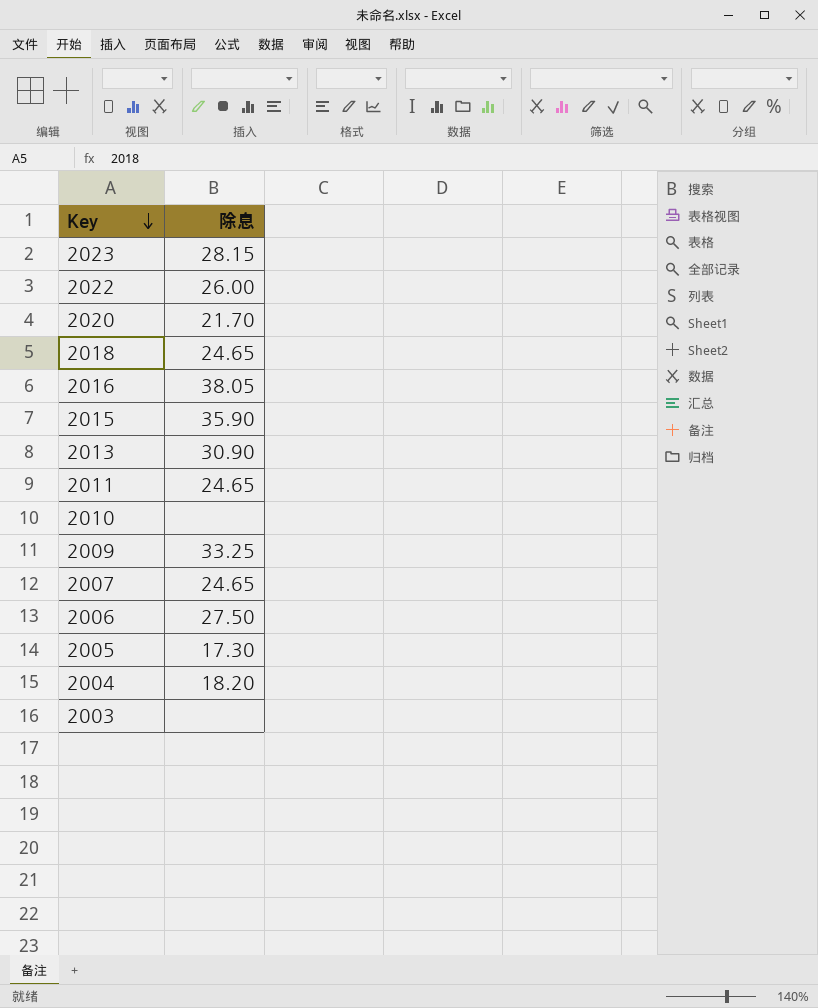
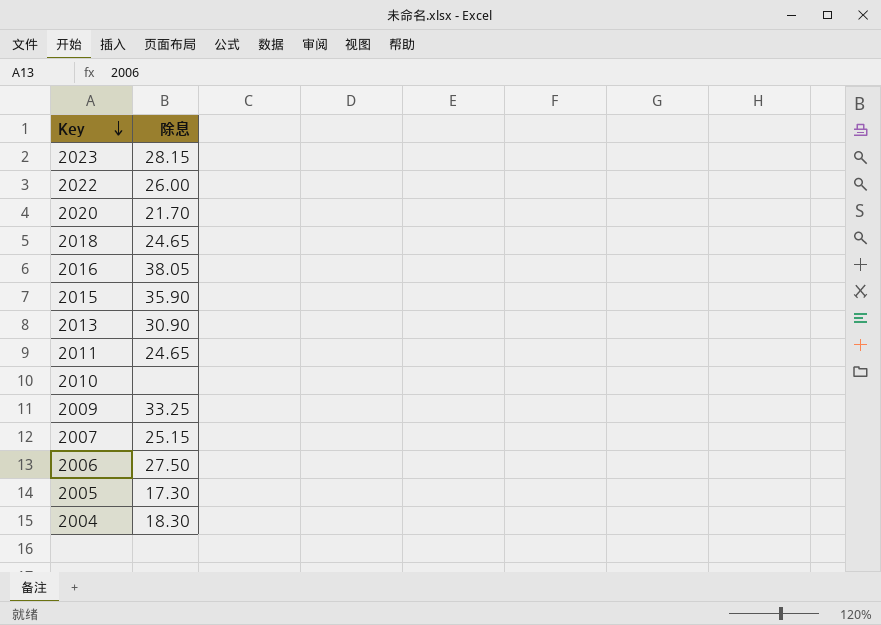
row 2003: none -> none
2007 | 除息: 24.65 -> 25.15
2004 | 除息: 18.20 -> 18.30

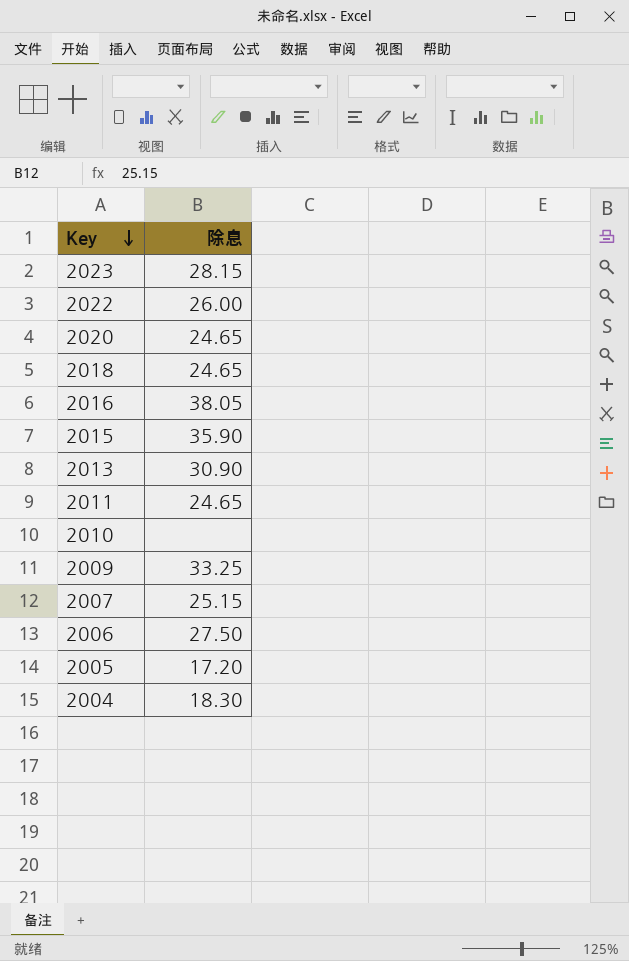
2020 | 除息: 21.70 -> 24.65
2005 | 除息: 17.30 -> 17.20

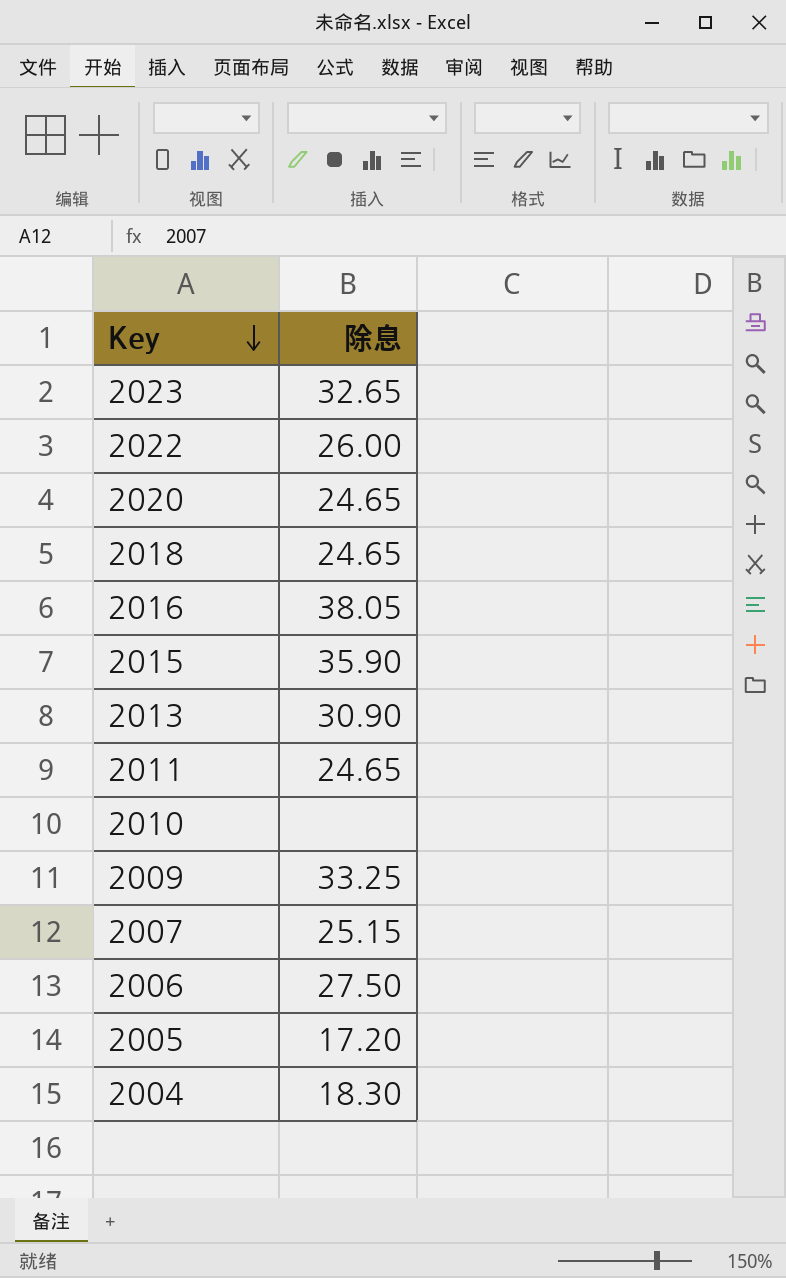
2023 | 除息: 28.15 -> 32.65

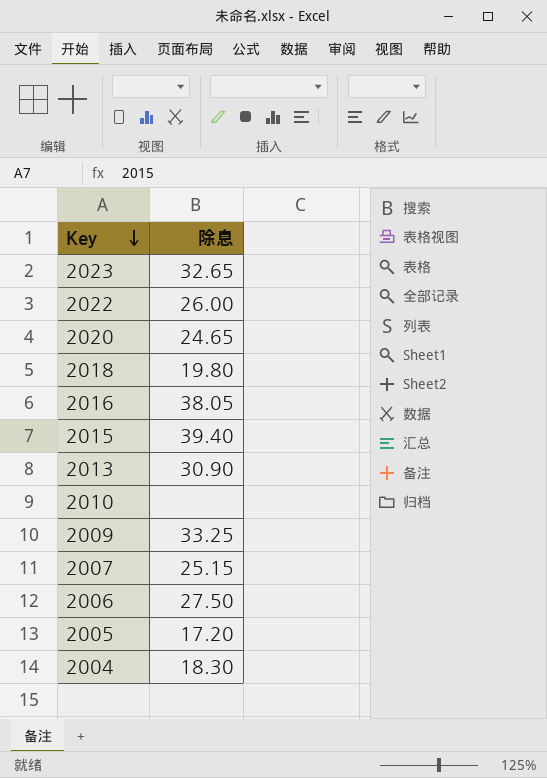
row 2011: 24.65 -> none
2018 | 除息: 24.65 -> 19.80
2015 | 除息: 35.90 -> 39.40

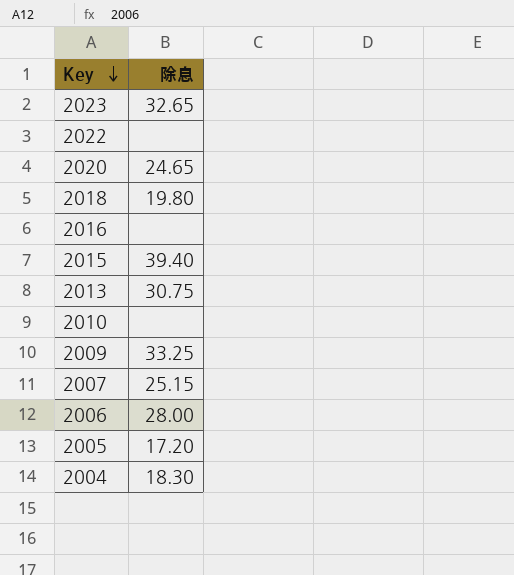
2022 | 除息: 26.00 -> none
2016 | 除息: 38.05 -> none
2013 | 除息: 30.90 -> 30.75
2006 | 除息: 27.50 -> 28.00

